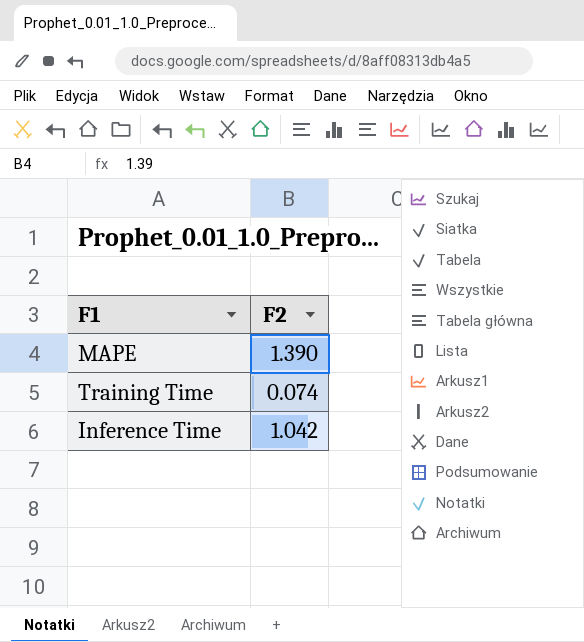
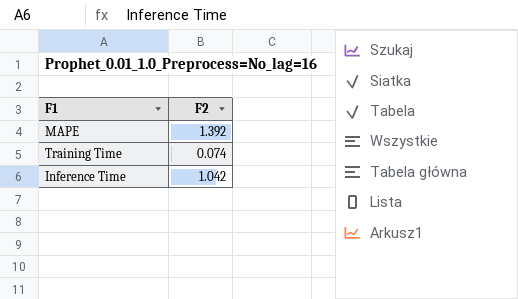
MAPE | F2: 1.390 -> 1.392

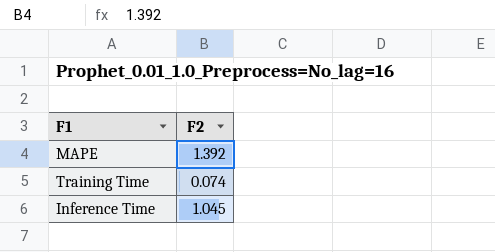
Inference Time | F2: 1.042 -> 1.045

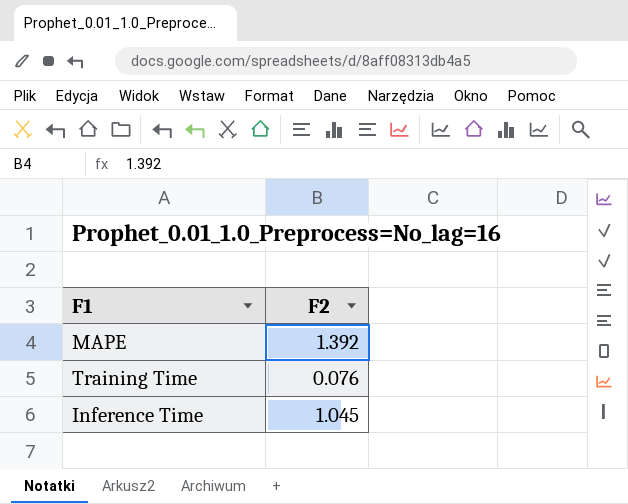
Training Time | F2: 0.074 -> 0.076

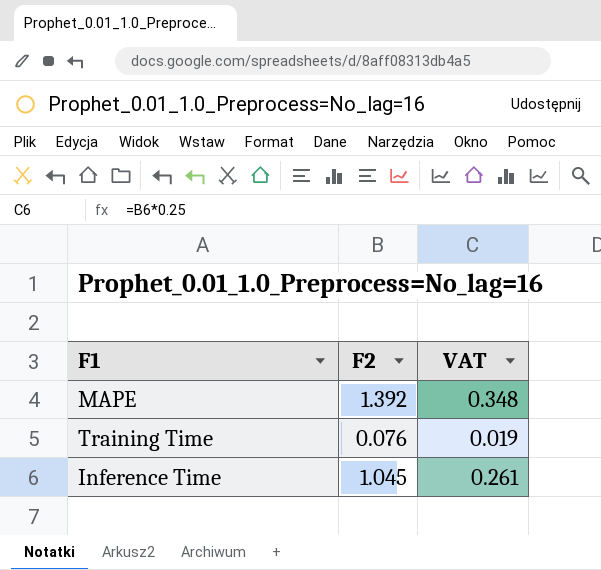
column VAT | formula: none -> [F2] * 0.25

